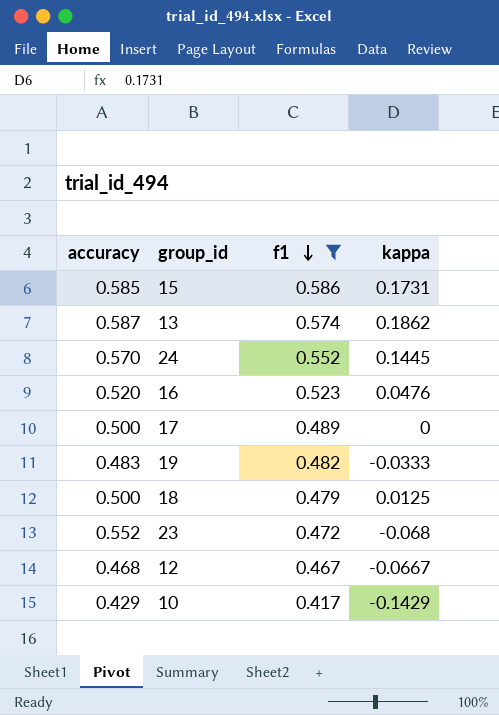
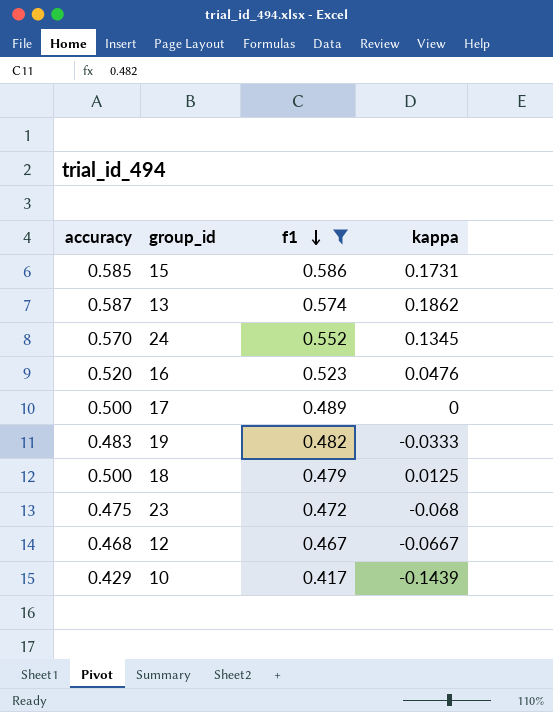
24 | kappa: 0.1445 -> 0.1345
23 | accuracy: 0.552 -> 0.475
10 | kappa: -0.1429 -> -0.1439

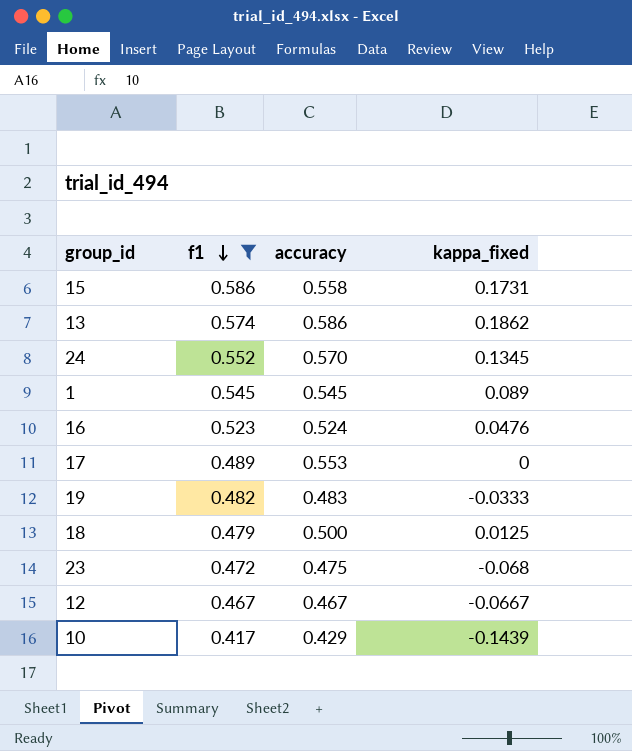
column accuracy | position: 1 -> 3
column name: kappa -> kappa_fixed
15 | accuracy: 0.585 -> 0.558
13 | accuracy: 0.587 -> 0.586
row 1: none -> 0.545 | 0.545 | 0.089
16 | accuracy: 0.520 -> 0.524
17 | accuracy: 0.500 -> 0.553
12 | accuracy: 0.468 -> 0.467

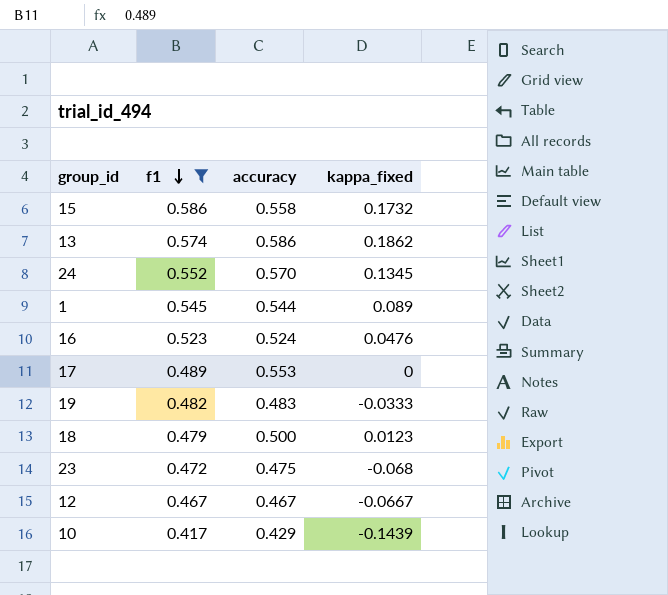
15 | kappa_fixed: 0.1731 -> 0.1732
1 | accuracy: 0.545 -> 0.544
18 | kappa_fixed: 0.0125 -> 0.0123

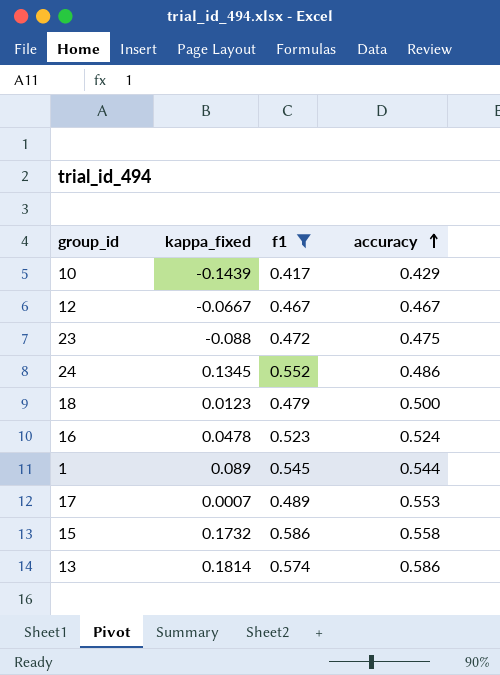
row order: f1 descending -> accuracy ascending
column kappa_fixed | position: 4 -> 2
row 19: 0.482 | 0.483 | -0.0333 -> none
23 | kappa_fixed: -0.068 -> -0.088
24 | accuracy: 0.570 -> 0.486
16 | kappa_fixed: 0.0476 -> 0.0478
17 | kappa_fixed: 0 -> 0.0007
13 | kappa_fixed: 0.1862 -> 0.1814

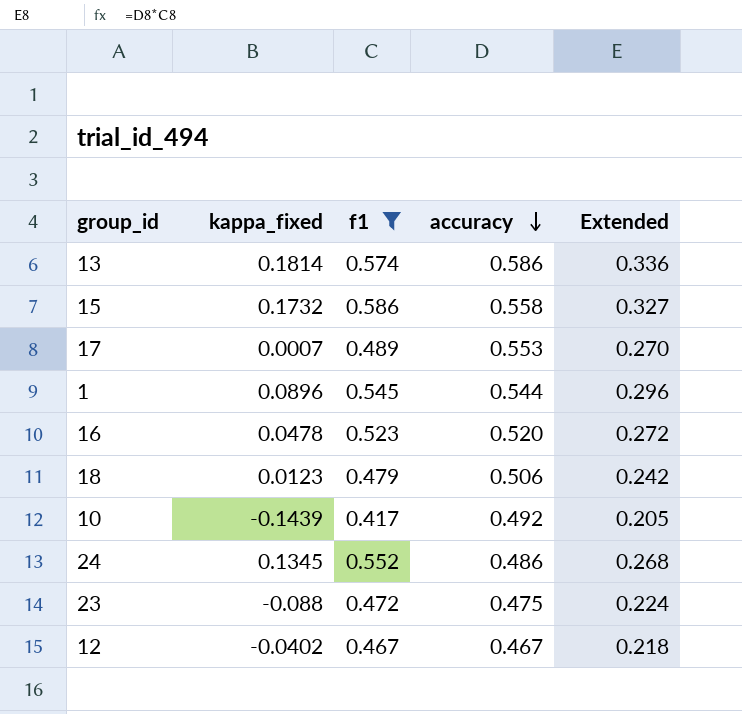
row order: accuracy ascending -> accuracy descending
column Extended | formula: none -> [f1] * [accuracy]
1 | kappa_fixed: 0.089 -> 0.0896
16 | accuracy: 0.524 -> 0.520
18 | accuracy: 0.500 -> 0.506
10 | accuracy: 0.429 -> 0.492
12 | kappa_fixed: -0.0667 -> -0.0402

